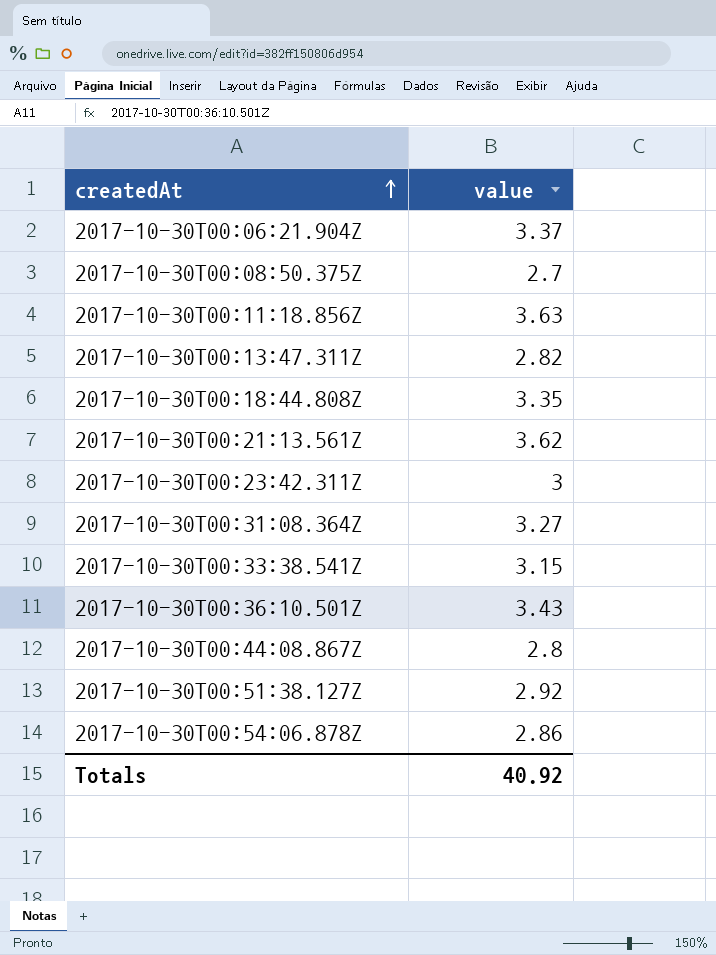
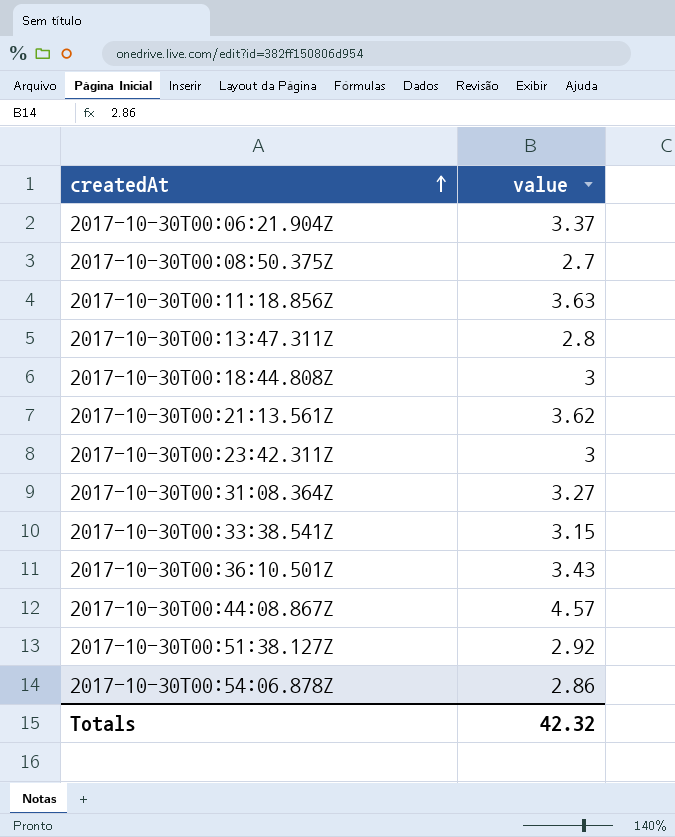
2017-10-30T00:13:47.311Z | value: 2.82 -> 2.8
2017-10-30T00:18:44.808Z | value: 3.35 -> 3
2017-10-30T00:44:08.867Z | value: 2.8 -> 4.57
Totals | value: 40.92 -> 42.32

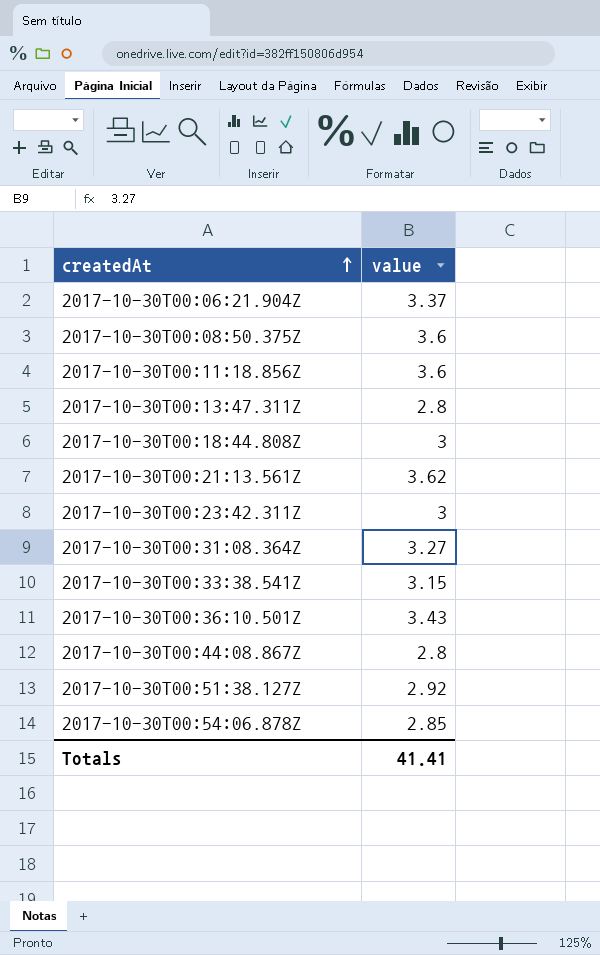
2017-10-30T00:08:50.375Z | value: 2.7 -> 3.6
2017-10-30T00:11:18.856Z | value: 3.63 -> 3.6
2017-10-30T00:44:08.867Z | value: 4.57 -> 2.8
2017-10-30T00:54:06.878Z | value: 2.86 -> 2.85
Totals | value: 42.32 -> 41.41

